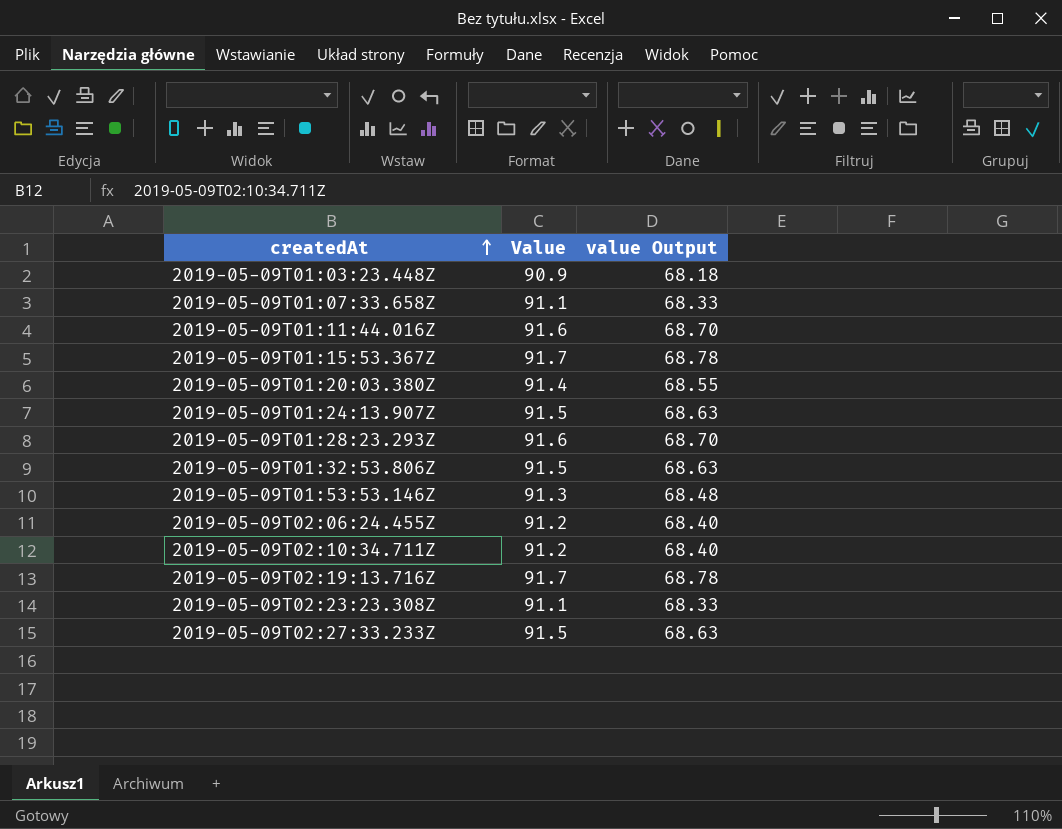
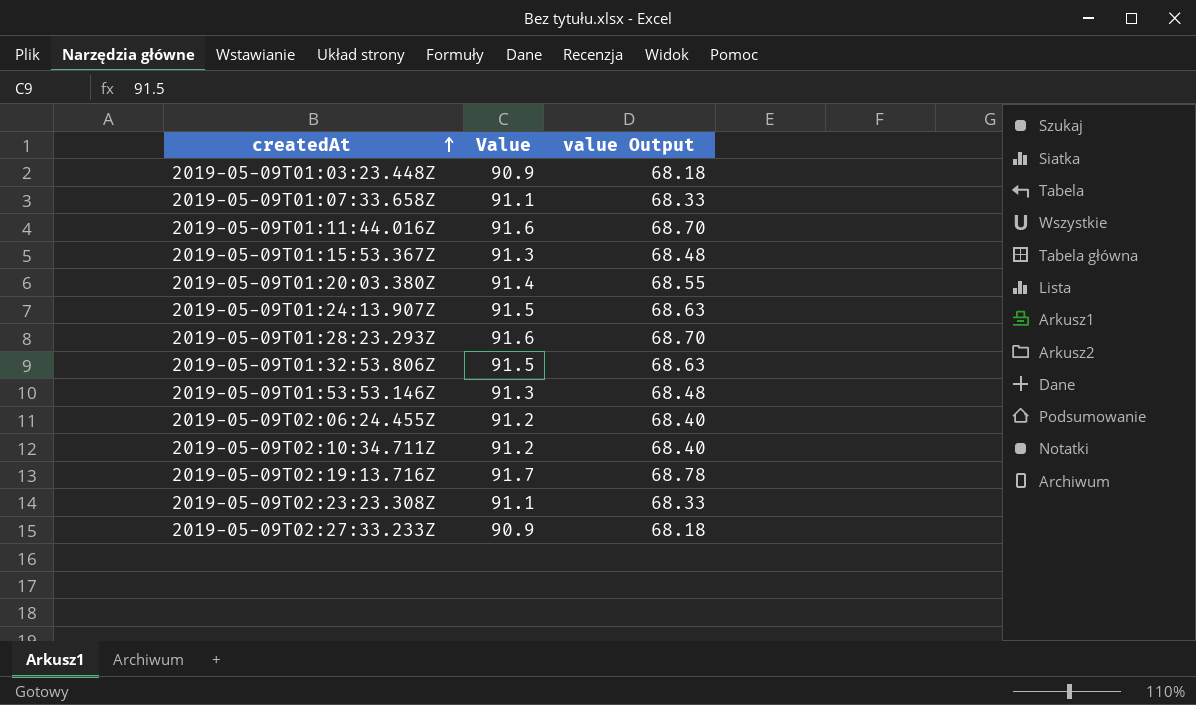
2019-05-09T01:15:53.367Z | Value: 91.7 -> 91.3
2019-05-09T01:15:53.367Z | value Output: 68.78 -> 68.48
2019-05-09T02:27:33.233Z | Value: 91.5 -> 90.9
2019-05-09T02:27:33.233Z | value Output: 68.63 -> 68.18

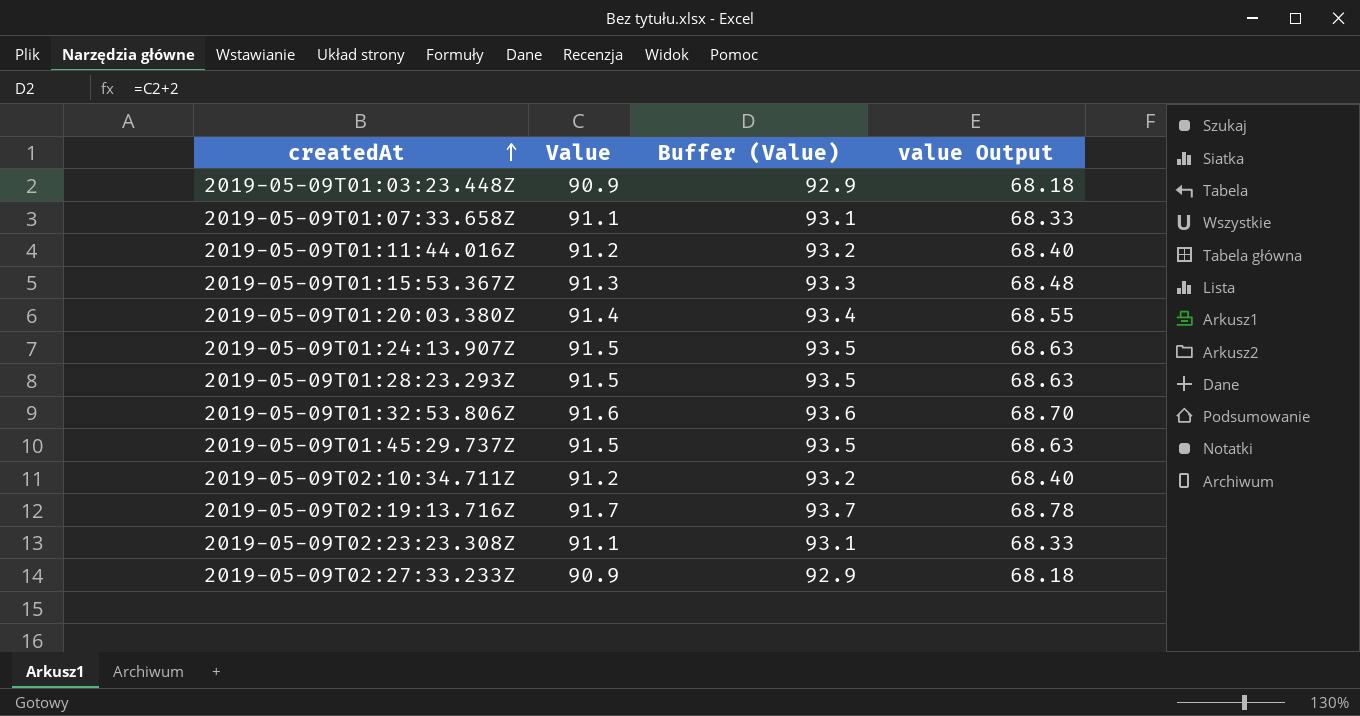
column Buffer (Value) | formula: none -> [Value] + 2
row 2019-05-09T01:53:53.146Z: 91.3 | 68.48 -> none
row 2019-05-09T02:06:24.455Z: 91.2 | 68.40 -> none
2019-05-09T01:11:44.016Z | Value: 91.6 -> 91.2
2019-05-09T01:11:44.016Z | value Output: 68.70 -> 68.40
2019-05-09T01:28:23.293Z | Value: 91.6 -> 91.5
2019-05-09T01:28:23.293Z | value Output: 68.70 -> 68.63
2019-05-09T01:32:53.806Z | Value: 91.5 -> 91.6
2019-05-09T01:32:53.806Z | value Output: 68.63 -> 68.70
row 2019-05-09T01:45:29.737Z: none -> 91.5 | 93.5 | 68.63

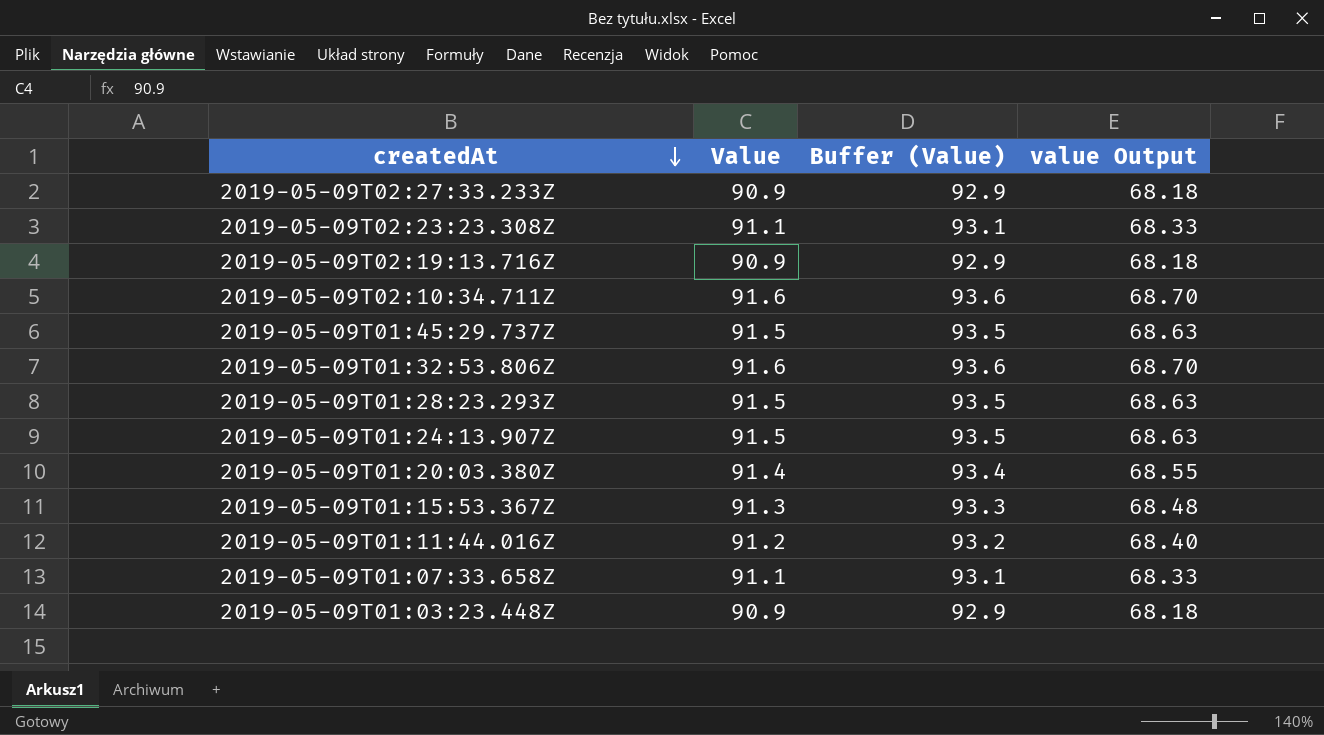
row order: createdAt ascending -> createdAt descending
2019-05-09T02:19:13.716Z | Value: 91.7 -> 90.9
2019-05-09T02:19:13.716Z | Buffer (Value): 93.7 -> 92.9
2019-05-09T02:19:13.716Z | value Output: 68.78 -> 68.18
2019-05-09T02:10:34.711Z | Value: 91.2 -> 91.6
2019-05-09T02:10:34.711Z | Buffer (Value): 93.2 -> 93.6
2019-05-09T02:10:34.711Z | value Output: 68.40 -> 68.70

